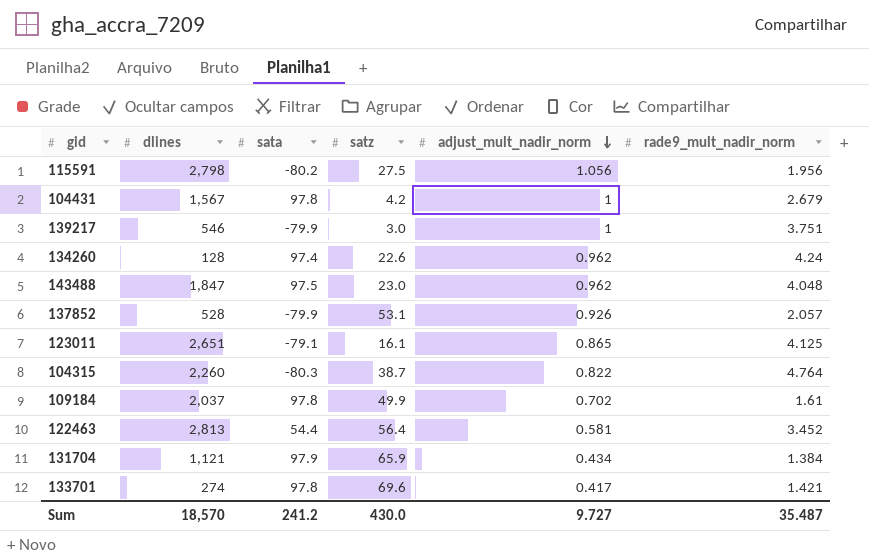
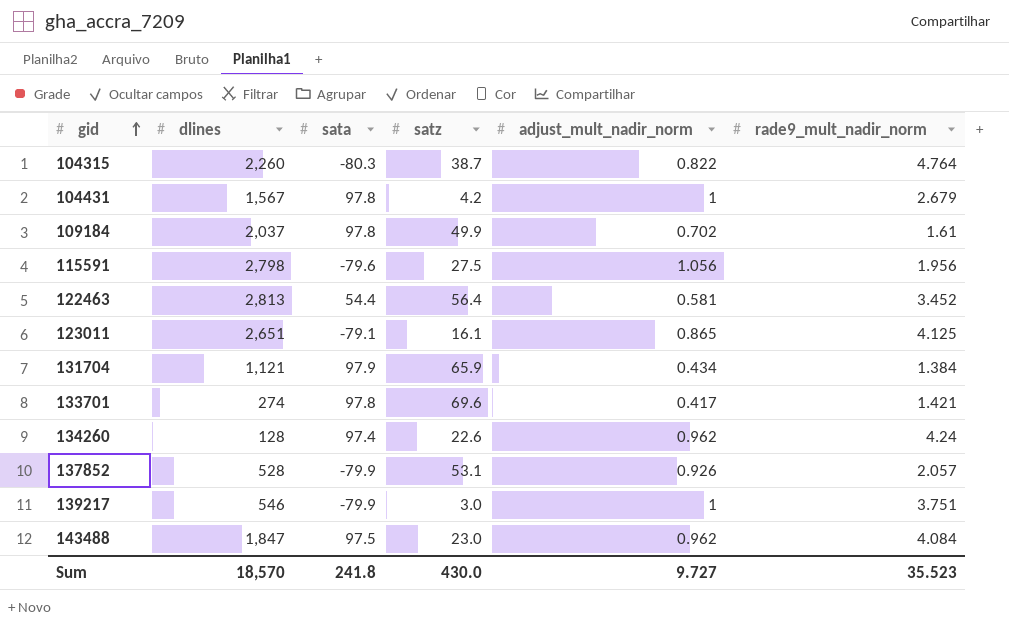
row order: adjust_mult_nadir_norm descending -> gid ascending
115591 | sata: -80.2 -> -79.6
143488 | rade9_mult_nadir_norm: 4.048 -> 4.084
Sum | sata: 241.2 -> 241.8
Sum | rade9_mult_nadir_norm: 35.487 -> 35.523

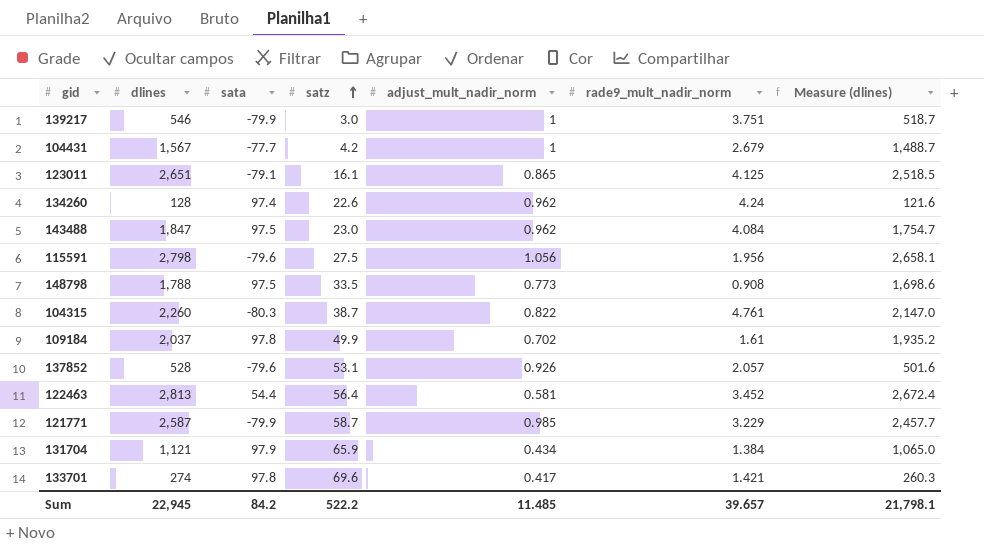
row order: gid ascending -> satz ascending
column Measure (dlines) | formula: none -> [dlines] * 0.95
104431 | sata: 97.8 -> -77.7
row 148798: none -> 1,788 | 97.5 | 33.5 | 0.773 | 0.908 | 1,698.6
104315 | rade9_mult_nadir_norm: 4.764 -> 4.761
137852 | sata: -79.9 -> -79.6
row 121771: none -> 2,587 | -79.9 | 58.7 | 0.985 | 3.229 | 2,457.7
Sum | dlines: 18,570 -> 22,945
Sum | sata: 241.8 -> 84.2
Sum | satz: 430.0 -> 522.2
Sum | adjust_mult_nadir_norm: 9.727 -> 11.485
Sum | rade9_mult_nadir_norm: 35.523 -> 39.657

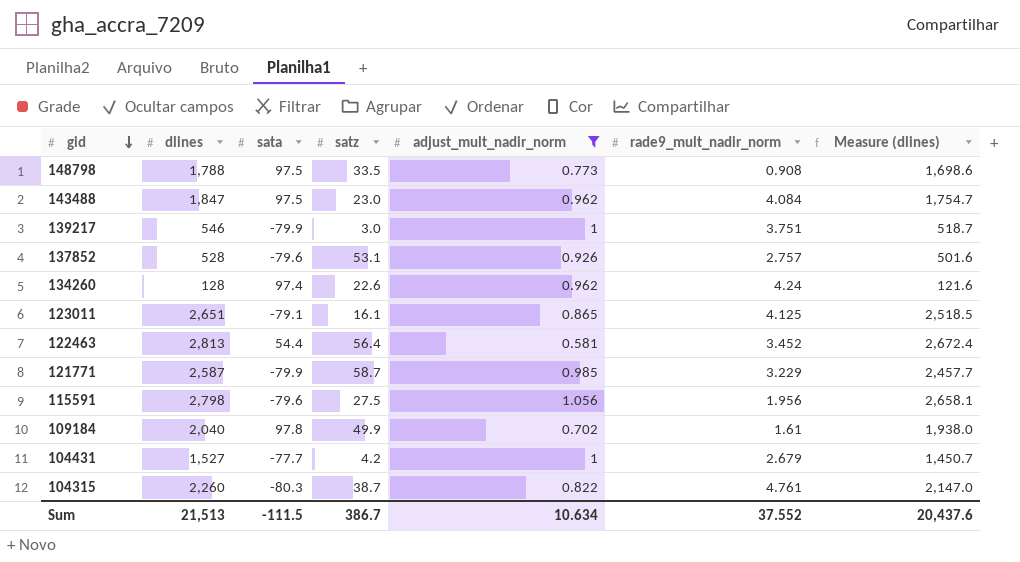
filter: none -> adjust_mult_nadir_norm >= 0.581
row order: satz ascending -> gid descending
137852 | rade9_mult_nadir_norm: 2.057 -> 2.757
109184 | dlines: 2,037 -> 2,040
109184 | Measure (dlines): 1,935.2 -> 1,938.0
104431 | dlines: 1,567 -> 1,527
104431 | Measure (dlines): 1,488.7 -> 1,450.7
Sum | dlines: 22,945 -> 21,513
Sum | sata: 84.2 -> -111.5
Sum | satz: 522.2 -> 386.7
Sum | adjust_mult_nadir_norm: 11.485 -> 10.634
Sum | rade9_mult_nadir_norm: 39.657 -> 37.552
Sum | Measure (dlines): 21,798.1 -> 20,437.6

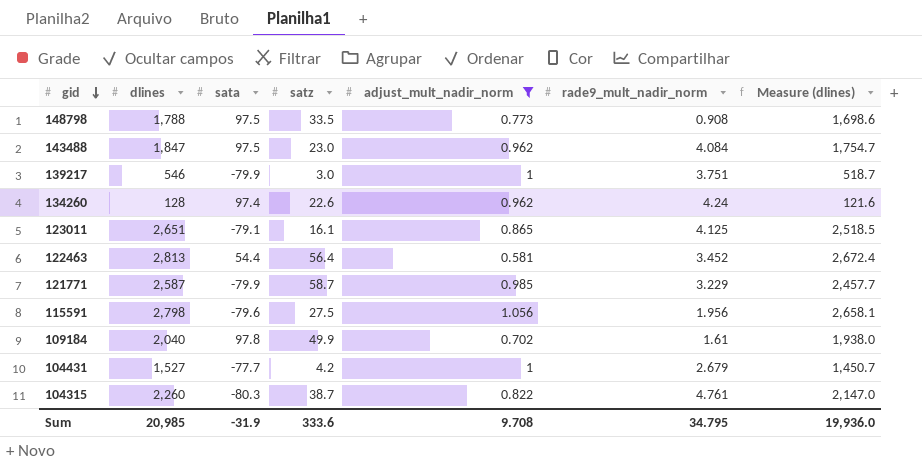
row 137852: 528 | -79.6 | 53.1 | 0.926 | 2.757 | 501.6 -> none
Sum | dlines: 21,513 -> 20,985
Sum | sata: -111.5 -> -31.9
Sum | satz: 386.7 -> 333.6
Sum | adjust_mult_nadir_norm: 10.634 -> 9.708
Sum | rade9_mult_nadir_norm: 37.552 -> 34.795
Sum | Measure (dlines): 20,437.6 -> 19,936.0

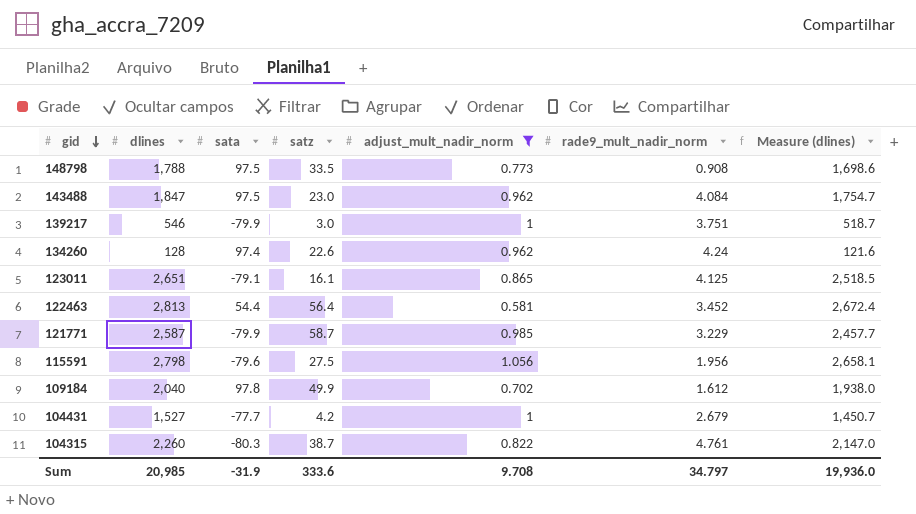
109184 | rade9_mult_nadir_norm: 1.61 -> 1.612
Sum | rade9_mult_nadir_norm: 34.795 -> 34.797

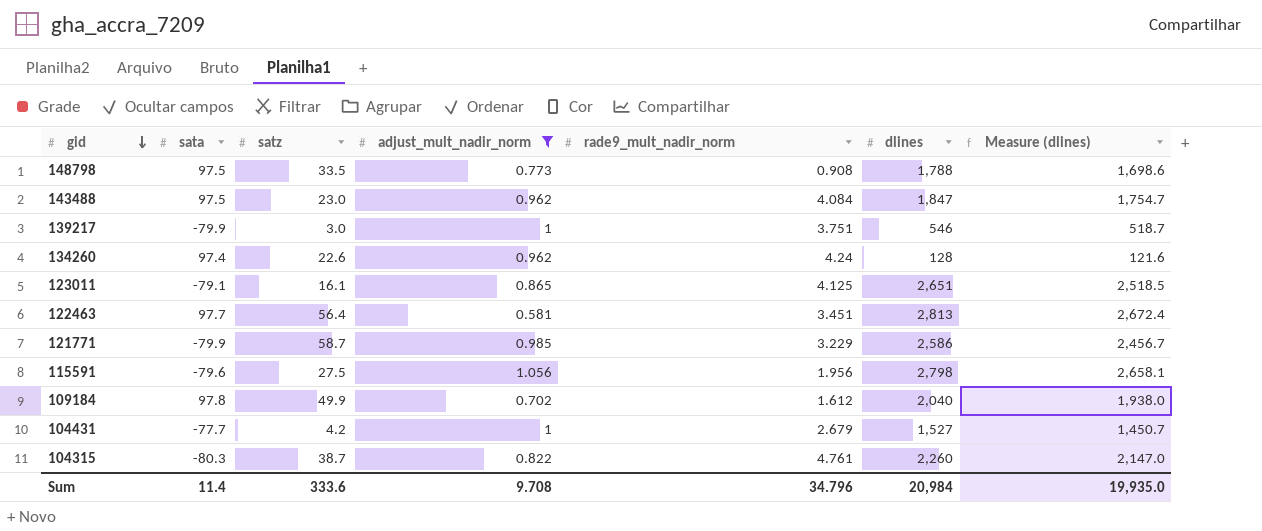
column dlines | position: 2 -> 6
122463 | sata: 54.4 -> 97.7
122463 | rade9_mult_nadir_norm: 3.452 -> 3.451
121771 | dlines: 2,587 -> 2,586
121771 | Measure (dlines): 2,457.7 -> 2,456.7
Sum | sata: -31.9 -> 11.4
Sum | rade9_mult_nadir_norm: 34.797 -> 34.796
Sum | dlines: 20,985 -> 20,984
Sum | Measure (dlines): 19,936.0 -> 19,935.0

